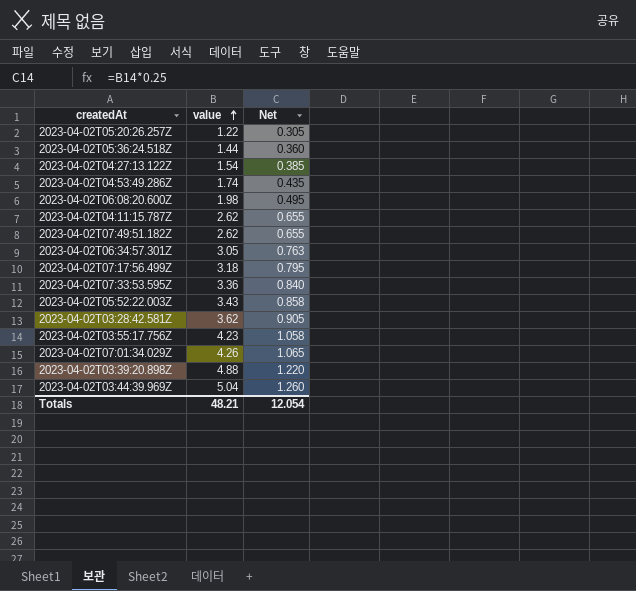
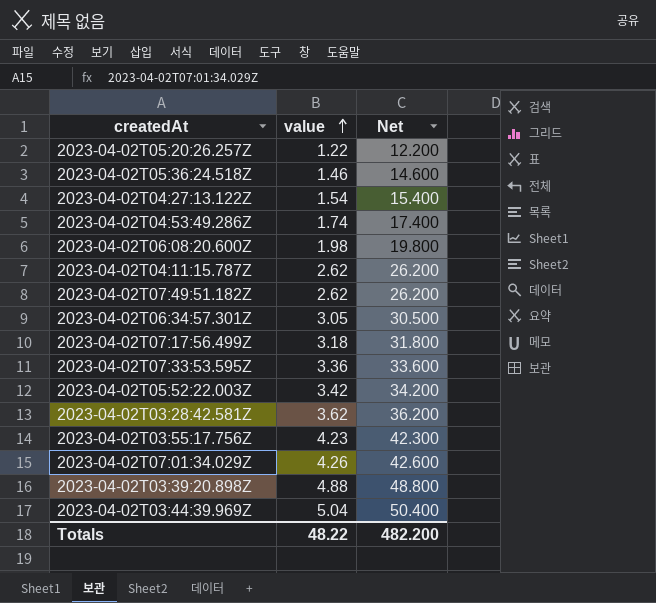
column Net | formula: [value] * 0.25 -> [value] * 10
2023-04-02T05:36:24.518Z | value: 1.44 -> 1.46
2023-04-02T05:52:22.003Z | value: 3.43 -> 3.42
Totals | value: 48.21 -> 48.22
Totals | Net: 12.054 -> 482.200

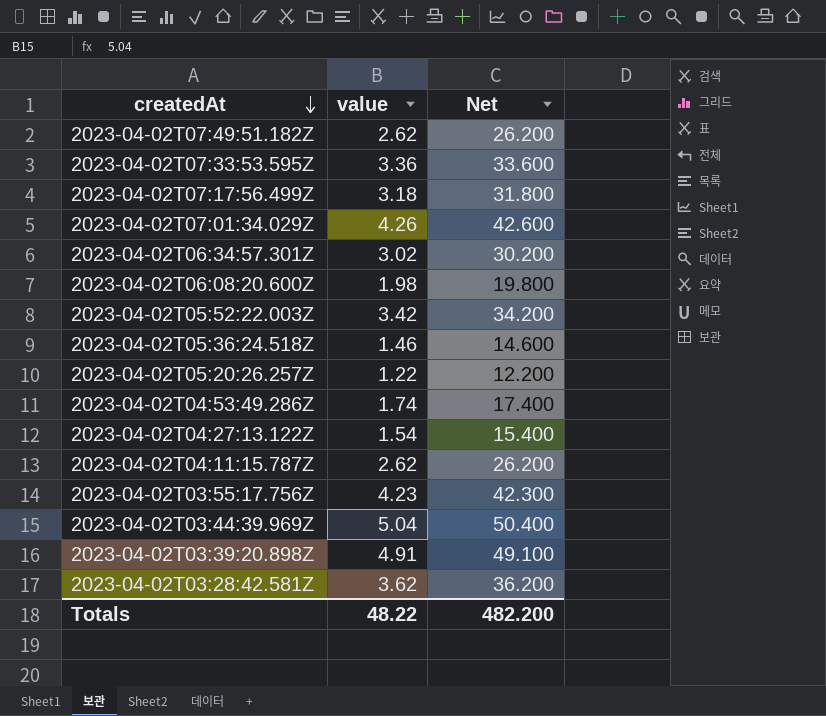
row order: value ascending -> createdAt descending
2023-04-02T06:34:57.301Z | value: 3.05 -> 3.02
2023-04-02T06:34:57.301Z | Net: 30.500 -> 30.200
2023-04-02T03:39:20.898Z | value: 4.88 -> 4.91
2023-04-02T03:39:20.898Z | Net: 48.800 -> 49.100

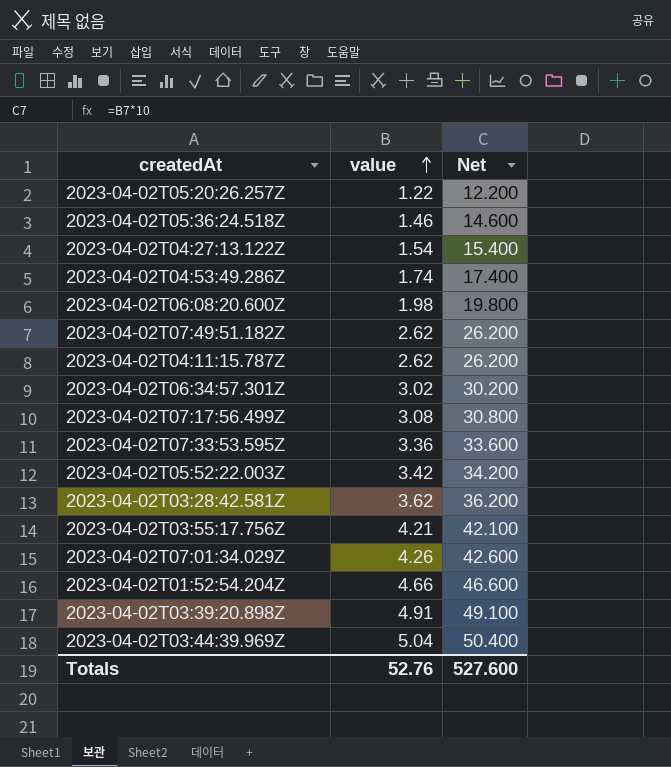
row order: createdAt descending -> value ascending
2023-04-02T07:17:56.499Z | value: 3.18 -> 3.08
2023-04-02T07:17:56.499Z | Net: 31.800 -> 30.800
2023-04-02T03:55:17.756Z | value: 4.23 -> 4.21
2023-04-02T03:55:17.756Z | Net: 42.300 -> 42.100
row 2023-04-02T01:52:54.204Z: none -> 4.66 | 46.600
Totals | value: 48.22 -> 52.76
Totals | Net: 482.200 -> 527.600

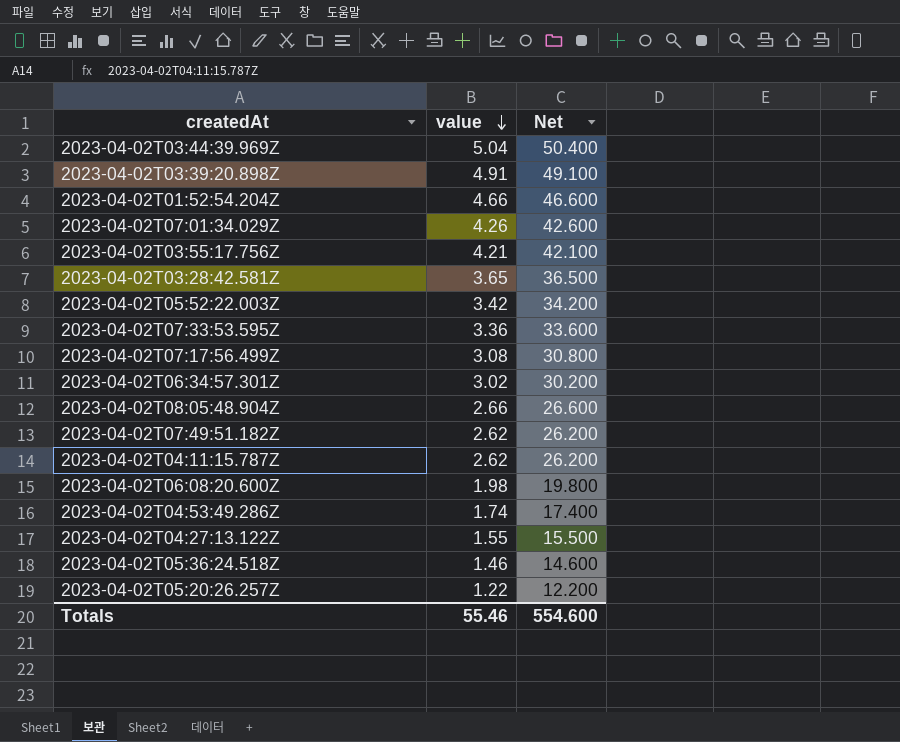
row order: value ascending -> value descending
2023-04-02T03:28:42.581Z | value: 3.62 -> 3.65
2023-04-02T03:28:42.581Z | Net: 36.200 -> 36.500
row 2023-04-02T08:05:48.904Z: none -> 2.66 | 26.600
2023-04-02T04:27:13.122Z | value: 1.54 -> 1.55
2023-04-02T04:27:13.122Z | Net: 15.400 -> 15.500
Totals | value: 52.76 -> 55.46
Totals | Net: 527.600 -> 554.600

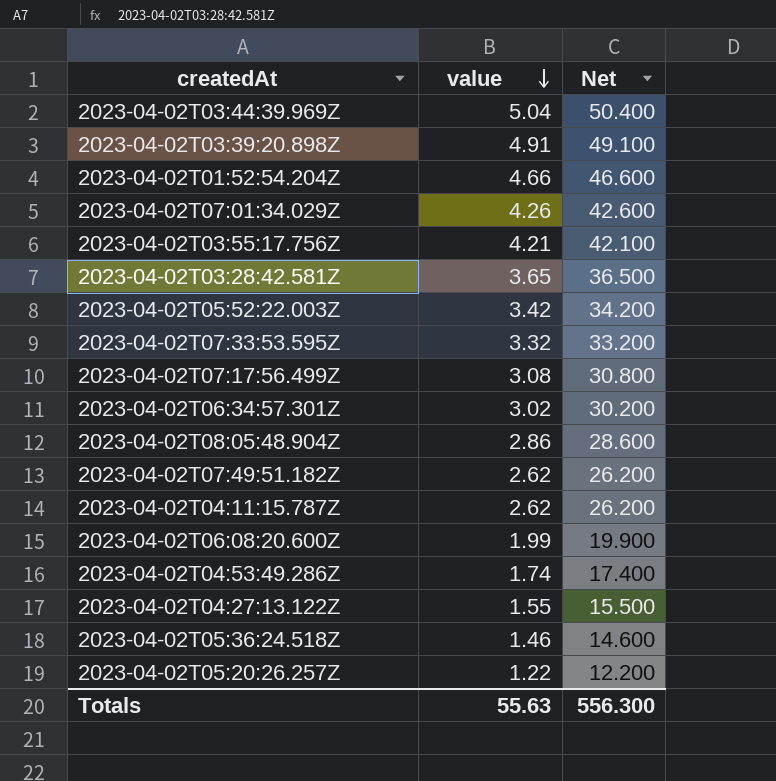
2023-04-02T07:33:53.595Z | value: 3.36 -> 3.32
2023-04-02T07:33:53.595Z | Net: 33.600 -> 33.200
2023-04-02T08:05:48.904Z | value: 2.66 -> 2.86
2023-04-02T08:05:48.904Z | Net: 26.600 -> 28.600
2023-04-02T06:08:20.600Z | value: 1.98 -> 1.99
2023-04-02T06:08:20.600Z | Net: 19.800 -> 19.900
Totals | value: 55.46 -> 55.63
Totals | Net: 554.600 -> 556.300

